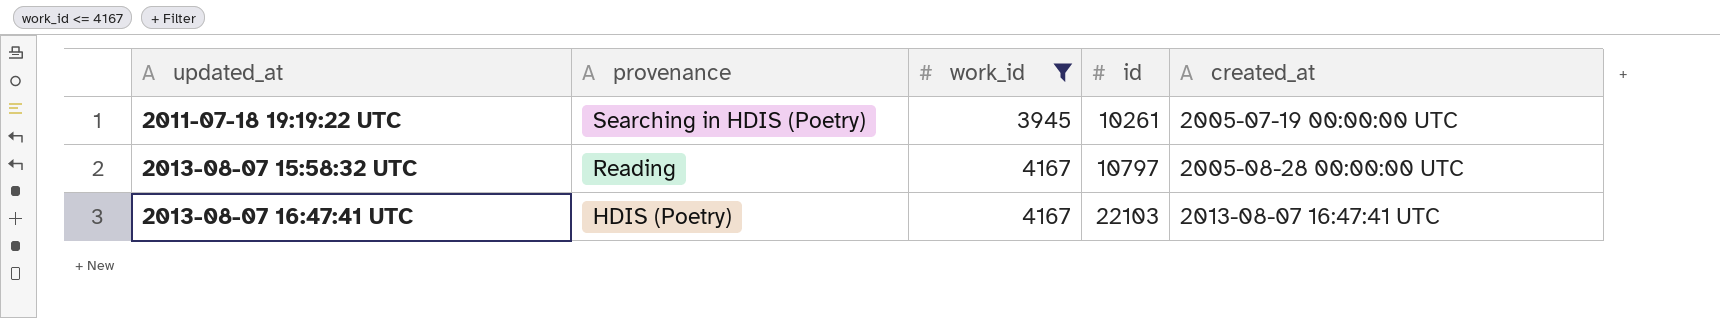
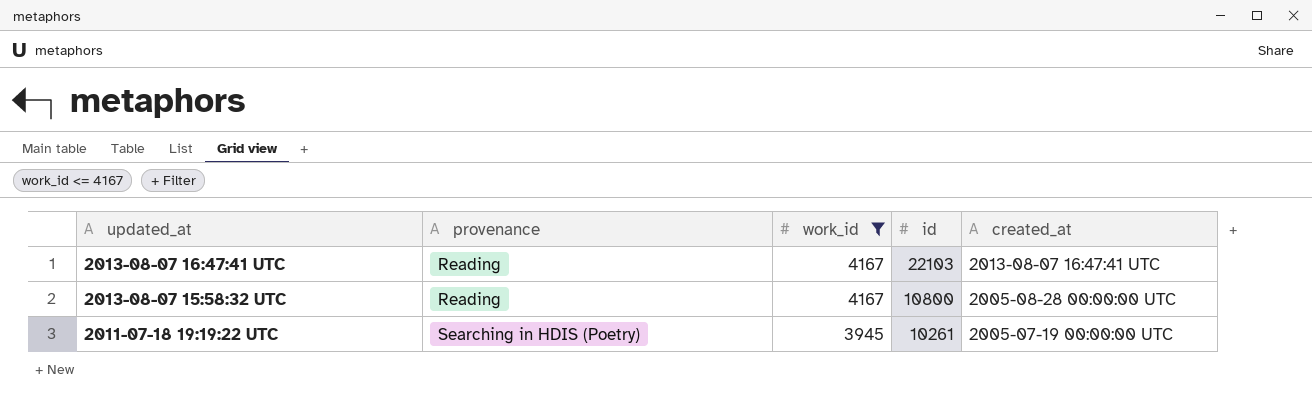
row order: updated_at ascending -> updated_at descending
2013-08-07 16:47:41 UTC | provenance: HDIS (Poetry) -> Reading
2013-08-07 15:58:32 UTC | id: 10797 -> 10800

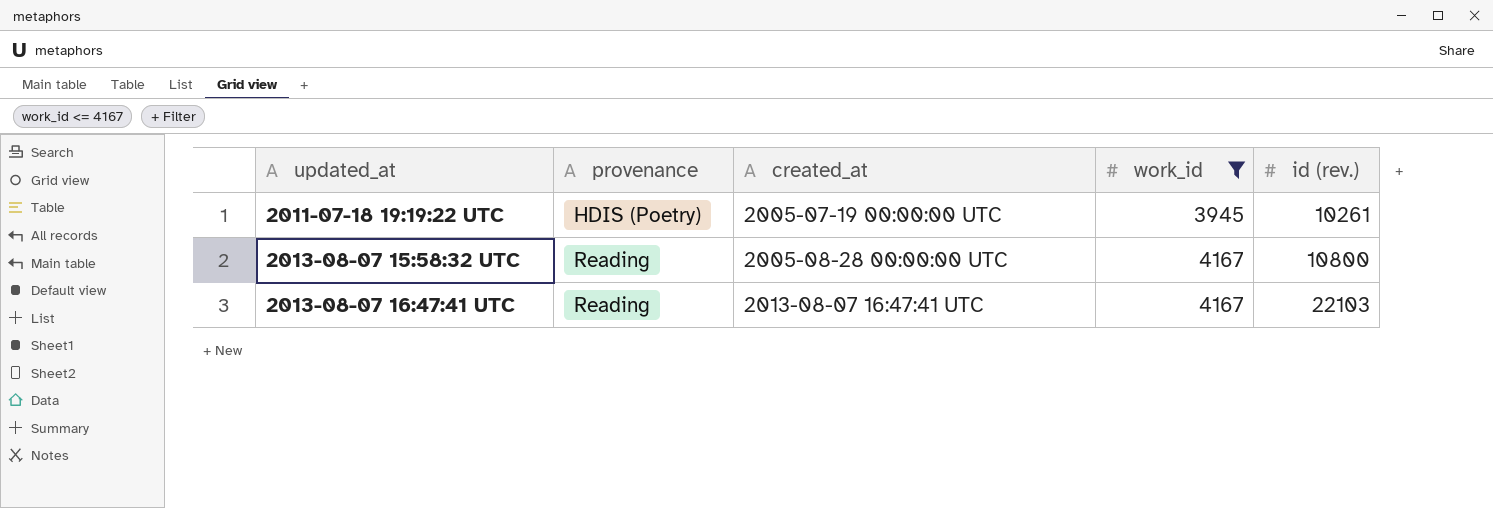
row order: updated_at descending -> updated_at ascending
column created_at | position: 5 -> 3
column name: id -> id (rev.)
2011-07-18 19:19:22 UTC | provenance: Searching in HDIS (Poetry) -> HDIS (Poetry)

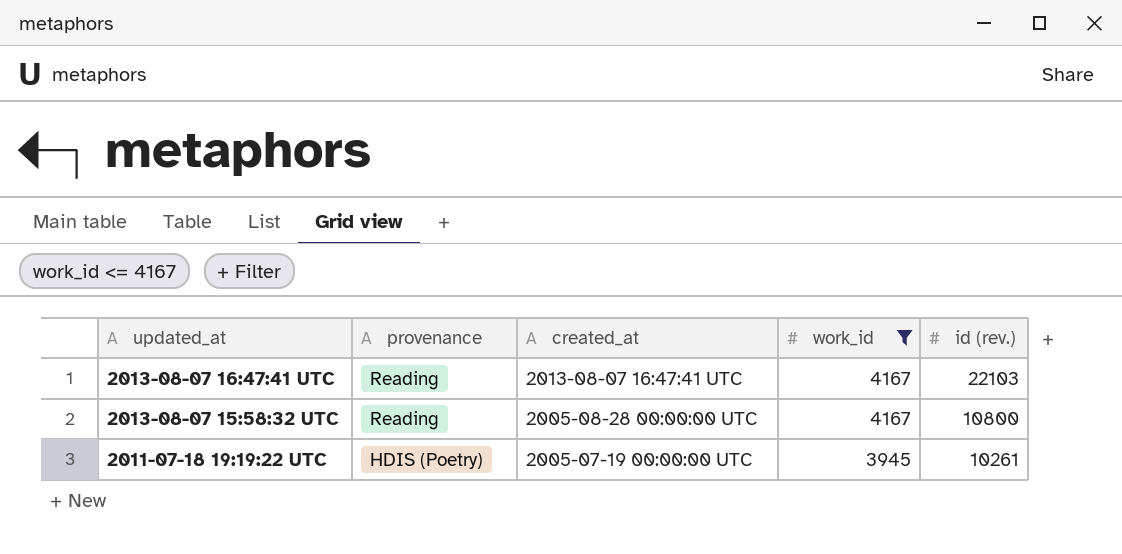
row order: updated_at ascending -> updated_at descending

